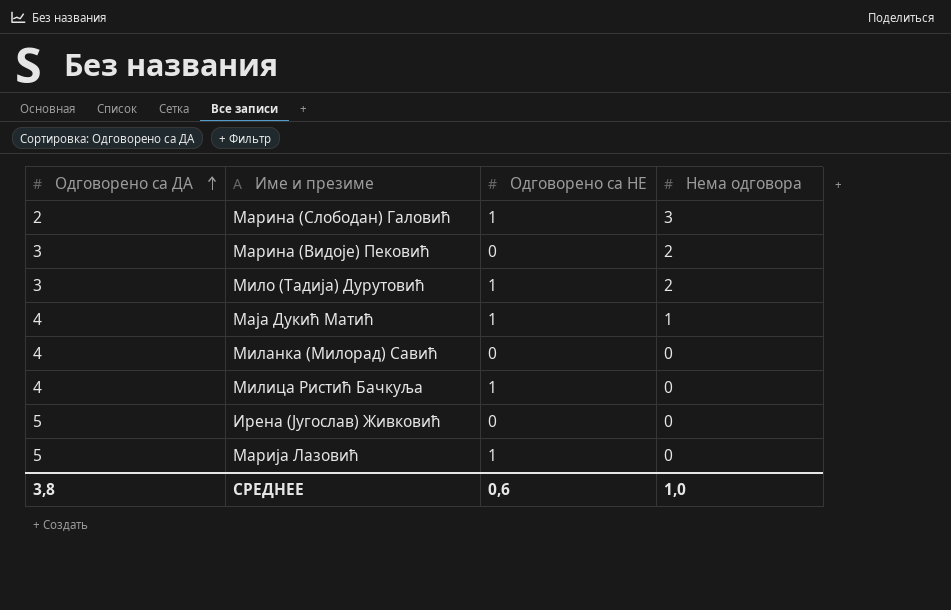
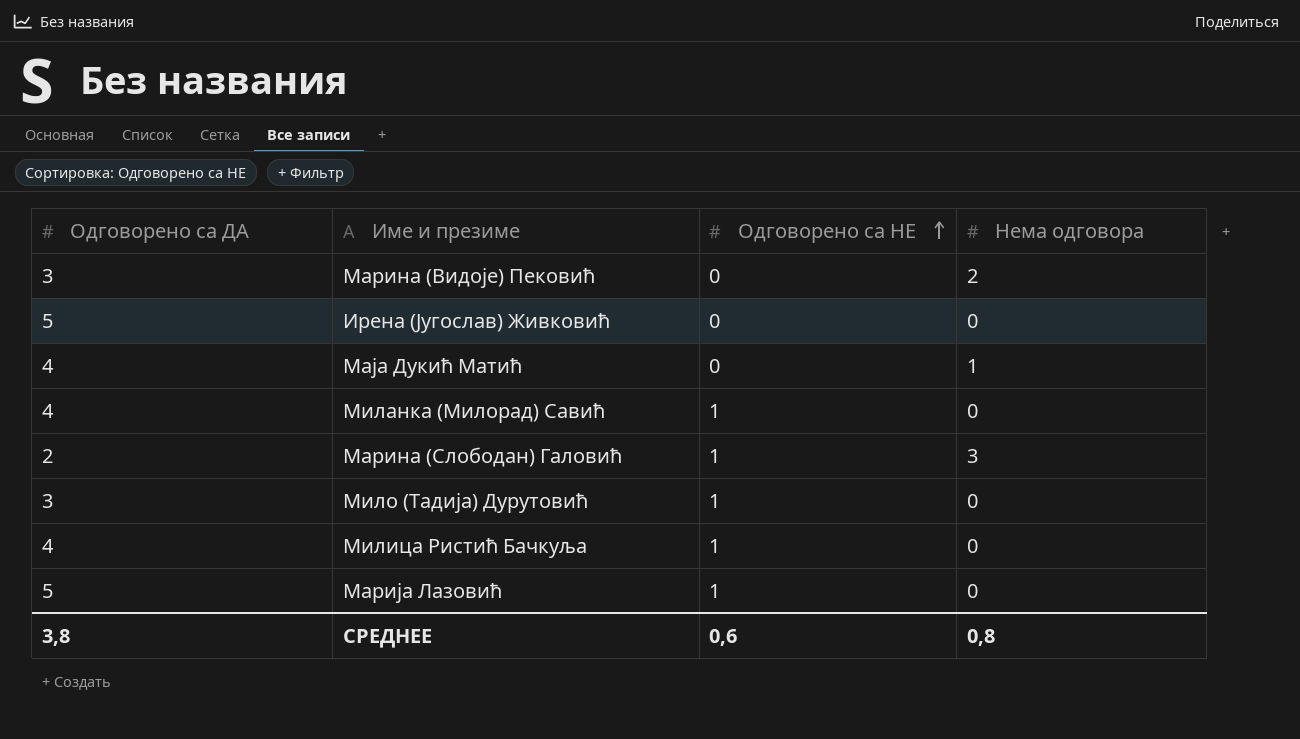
row order: Одговорено са ДА ascending -> Одговорено са НЕ ascending
Маја Дукић Матић | Одговорено са НЕ: 1 -> 0
Миланка (Милорад) Савић | Одговорено са НЕ: 0 -> 1
Мило (Тадија) Дурутовић | Нема одговора: 2 -> 0
СРЕДНЕЕ | Нема одговора: 1,0 -> 0,8

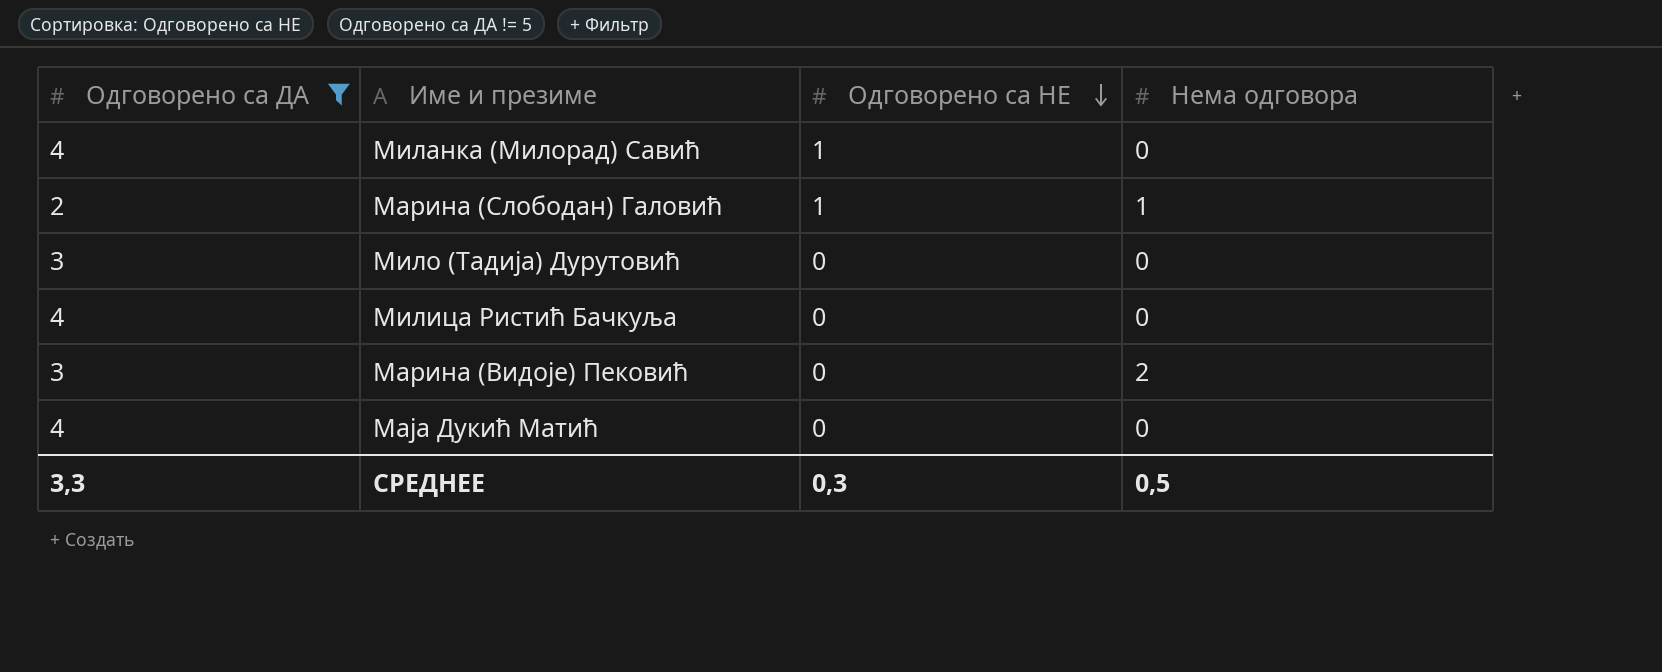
filter: none -> Одговорено са ДА != 5
row order: Одговорено са НЕ ascending -> Одговорено са НЕ descending
Марина (Слободан) Галовић | Нема одговора: 3 -> 1
Мило (Тадија) Дурутовић | Одговорено са НЕ: 1 -> 0
Милица Ристић Бачкуља | Одговорено са НЕ: 1 -> 0
Маја Дукић Матић | Нема одговора: 1 -> 0
СРЕДНЕЕ | Одговорено са ДА: 3,8 -> 3,3
СРЕДНЕЕ | Одговорено са НЕ: 0,6 -> 0,3
СРЕДНЕЕ | Нема одговора: 0,8 -> 0,5

